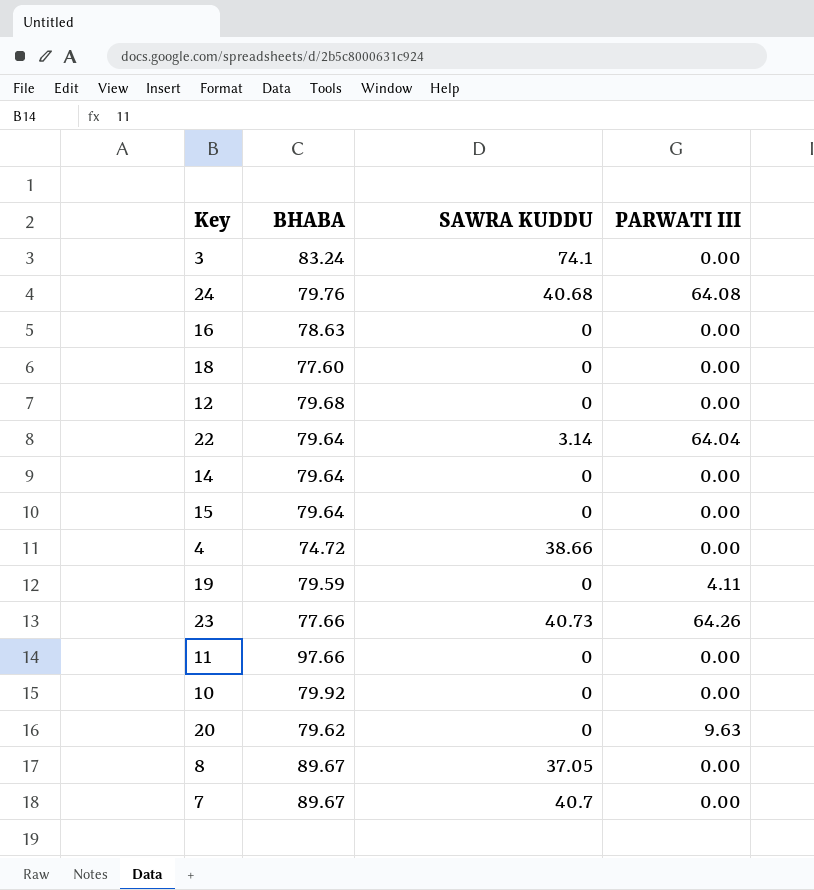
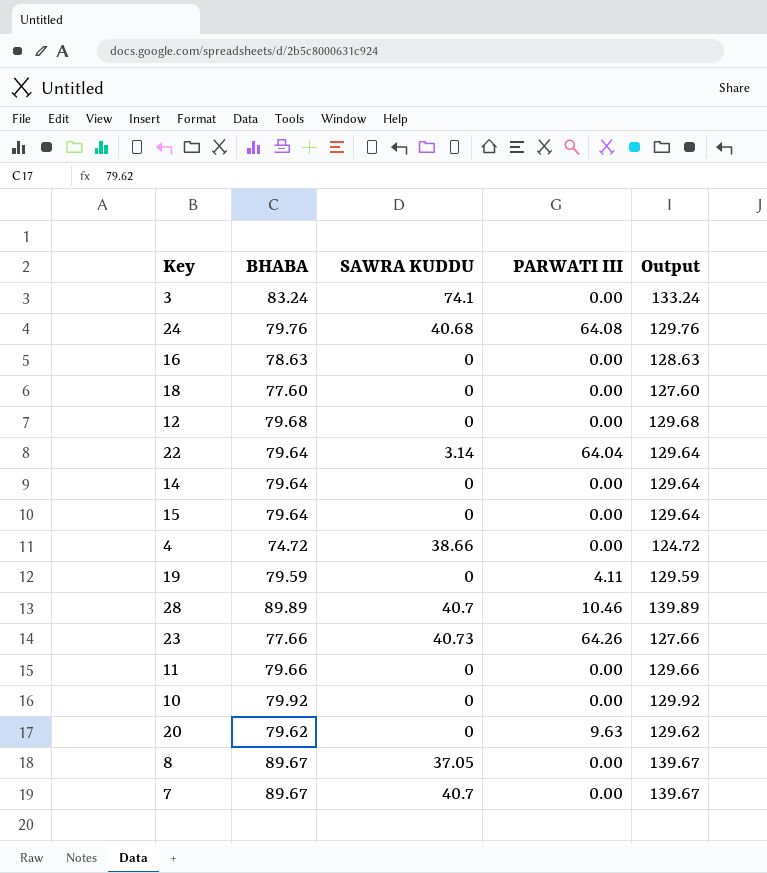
column Output | formula: none -> [BHABA] + 50
row 28: none -> 89.89 | 40.7 | 10.46 | 139.89
11 | BHABA: 97.66 -> 79.66

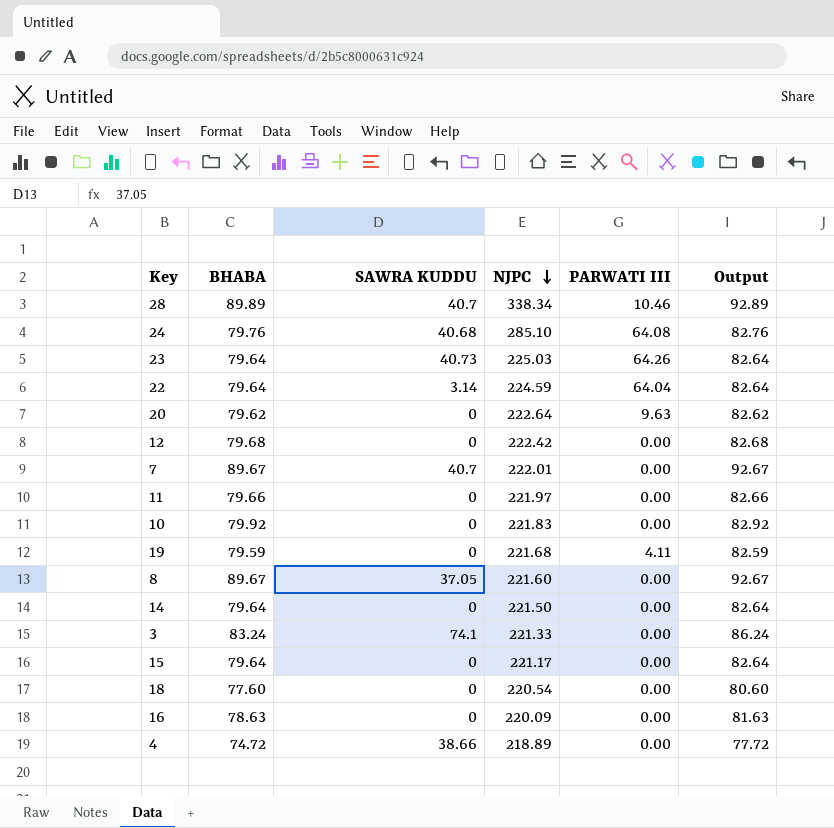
row order: none -> NJPC descending
column NJPC | position: none -> 4
column Output | formula: [BHABA] + 50 -> [BHABA] + 3
23 | BHABA: 77.66 -> 79.64

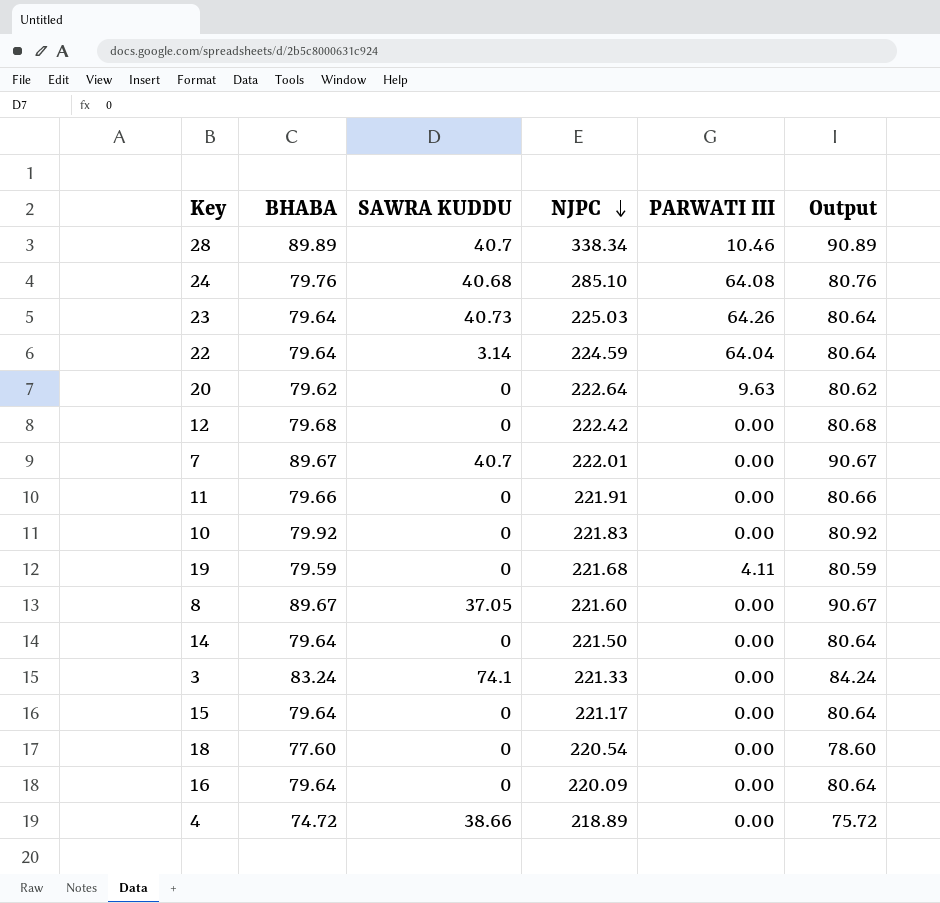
column Output | formula: [BHABA] + 3 -> [BHABA] + 1
11 | NJPC: 221.97 -> 221.91
16 | BHABA: 78.63 -> 79.64

